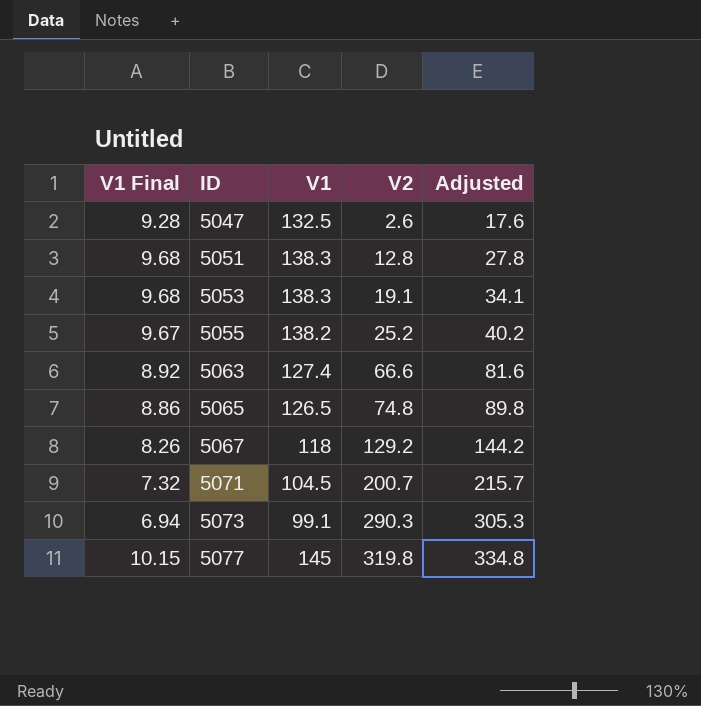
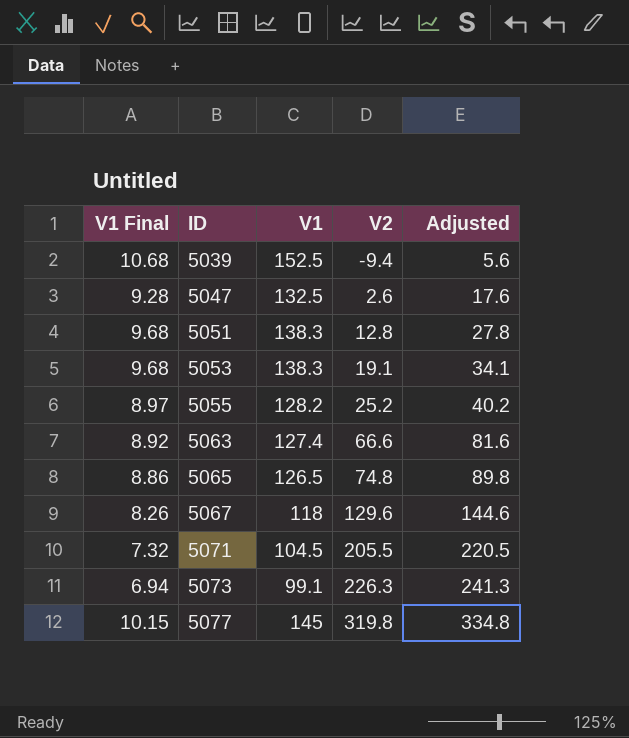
row 5039: none -> 10.68 | 152.5 | -9.4 | 5.6
5055 | V1 Final: 9.67 -> 8.97
5055 | V1: 138.2 -> 128.2
5067 | V2: 129.2 -> 129.6
5067 | Adjusted: 144.2 -> 144.6
5071 | V2: 200.7 -> 205.5
5071 | Adjusted: 215.7 -> 220.5
5073 | V2: 290.3 -> 226.3
5073 | Adjusted: 305.3 -> 241.3

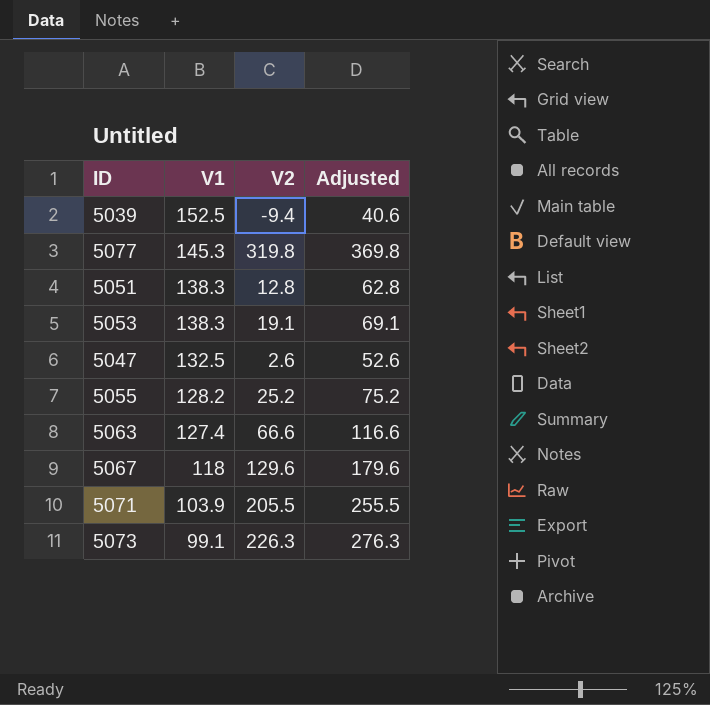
row order: ID ascending -> V1 descending
column V1 Final | formula: [V1] * 0.07 -> none
column Adjusted | formula: [V2] + 15 -> [V2] + 50
row 5065: 8.86 | 126.5 | 74.8 | 89.8 -> none
5077 | V1: 145 -> 145.3
5071 | V1: 104.5 -> 103.9

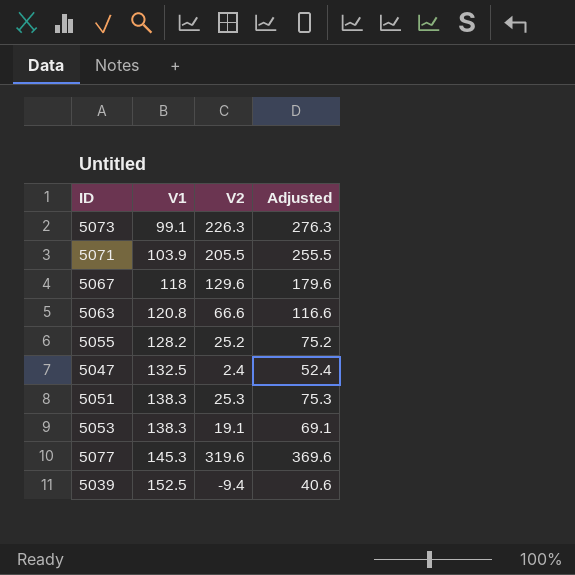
row order: V1 descending -> V1 ascending
5063 | V1: 127.4 -> 120.8
5047 | V2: 2.6 -> 2.4
5047 | Adjusted: 52.6 -> 52.4
5051 | V2: 12.8 -> 25.3
5051 | Adjusted: 62.8 -> 75.3
5077 | V2: 319.8 -> 319.6
5077 | Adjusted: 369.8 -> 369.6

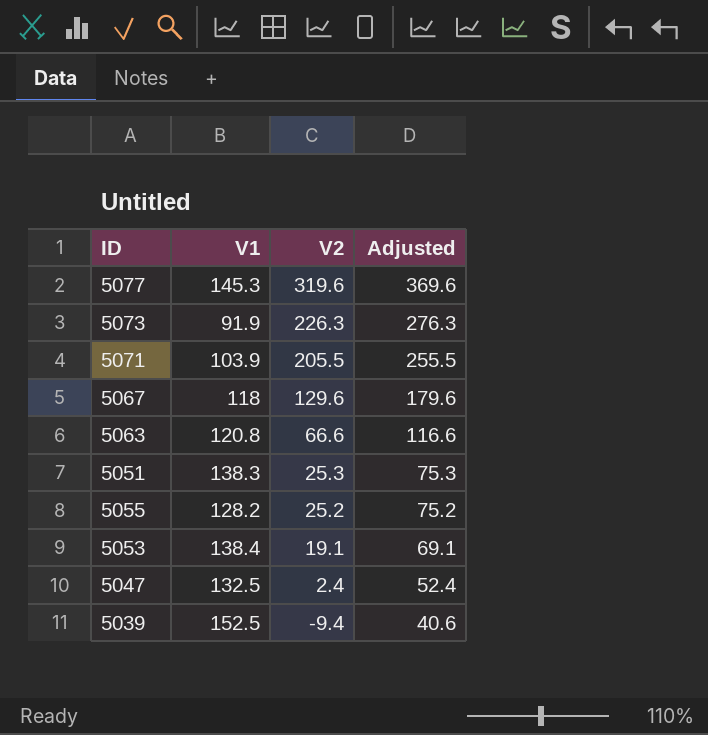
row order: V1 ascending -> V2 descending
5073 | V1: 99.1 -> 91.9
5053 | V1: 138.3 -> 138.4

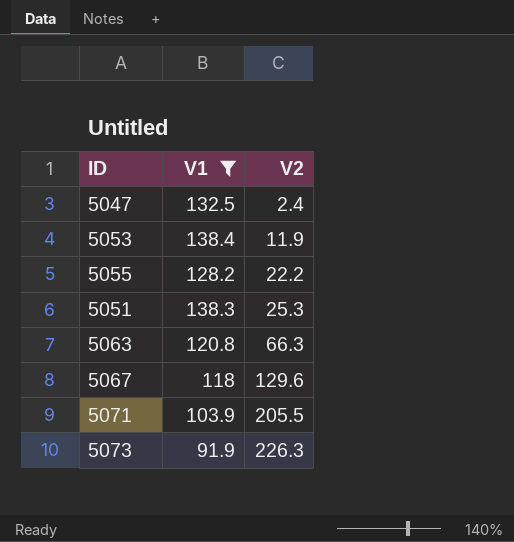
filter: none -> V1 <= 138.4
row order: V2 descending -> V2 ascending
column Adjusted | formula: [V2] + 50 -> none
5053 | V2: 19.1 -> 11.9
5055 | V2: 25.2 -> 22.2
5063 | V2: 66.6 -> 66.3

